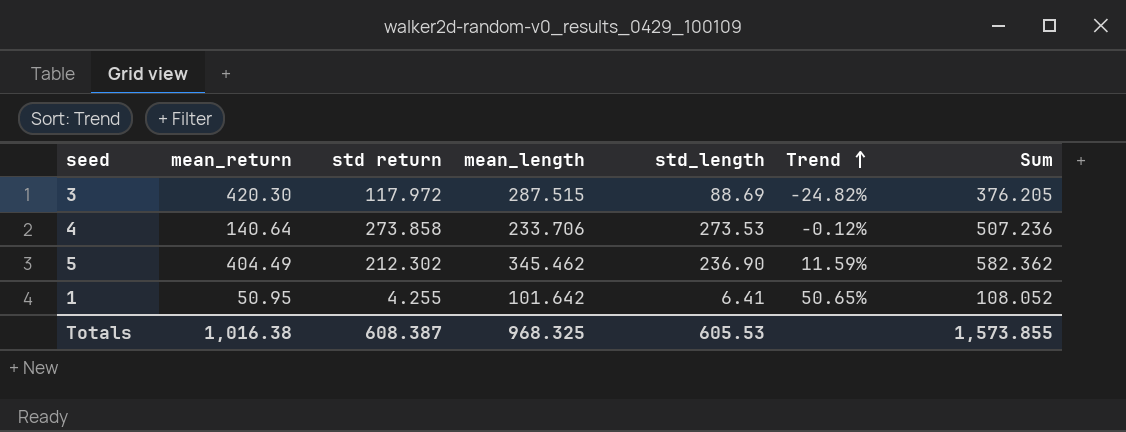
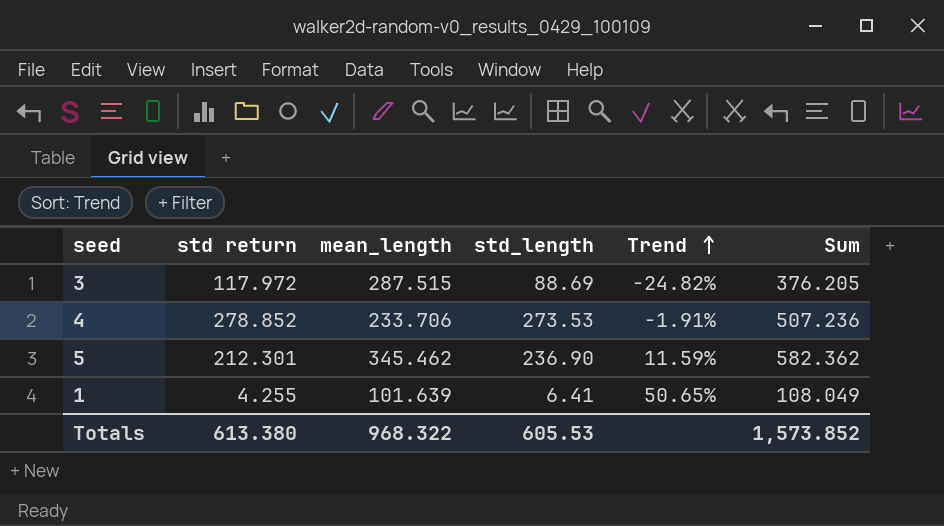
column mean_return | position: 2 -> none
4 | std return: 273.858 -> 278.852
4 | Trend: -0.12% -> -1.91%
5 | std return: 212.302 -> 212.301
1 | mean_length: 101.642 -> 101.639
1 | Sum: 108.052 -> 108.049
Totals | std return: 608.387 -> 613.380
Totals | mean_length: 968.325 -> 968.322
Totals | Sum: 1,573.855 -> 1,573.852

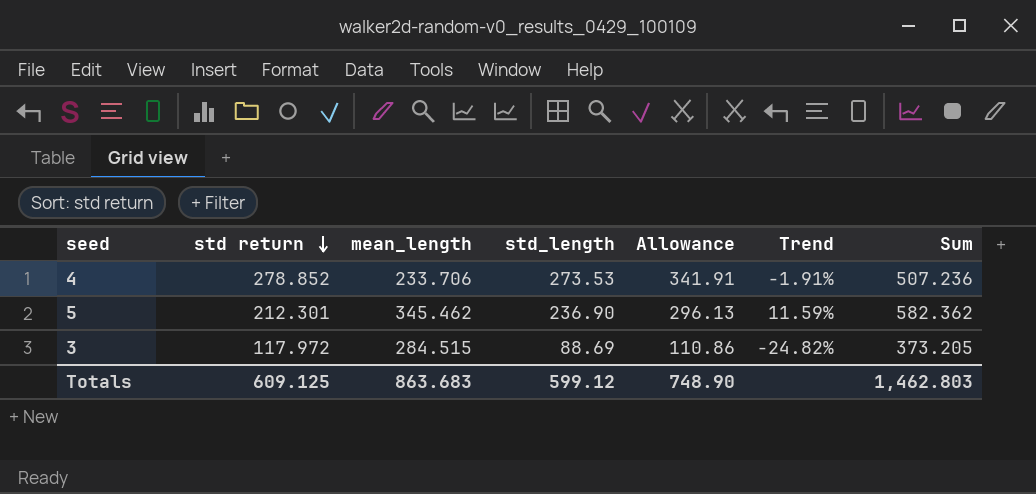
row order: Trend ascending -> std return descending
column Allowance | formula: none -> [std_length] * 1.25
row 1: 4.255 | 101.639 | 6.41 | 50.65% | 108.049 -> none
3 | mean_length: 287.515 -> 284.515
3 | Sum: 376.205 -> 373.205
Totals | std return: 613.380 -> 609.125
Totals | mean_length: 968.322 -> 863.683
Totals | std_length: 605.53 -> 599.12
Totals | Sum: 1,573.852 -> 1,462.803

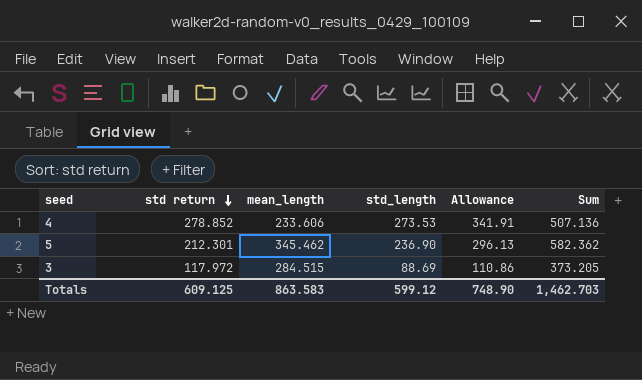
column Trend | formula: ([std_length] - [std return]) / [std return] -> none
4 | mean_length: 233.706 -> 233.606
4 | Sum: 507.236 -> 507.136
Totals | mean_length: 863.683 -> 863.583
Totals | Sum: 1,462.803 -> 1,462.703

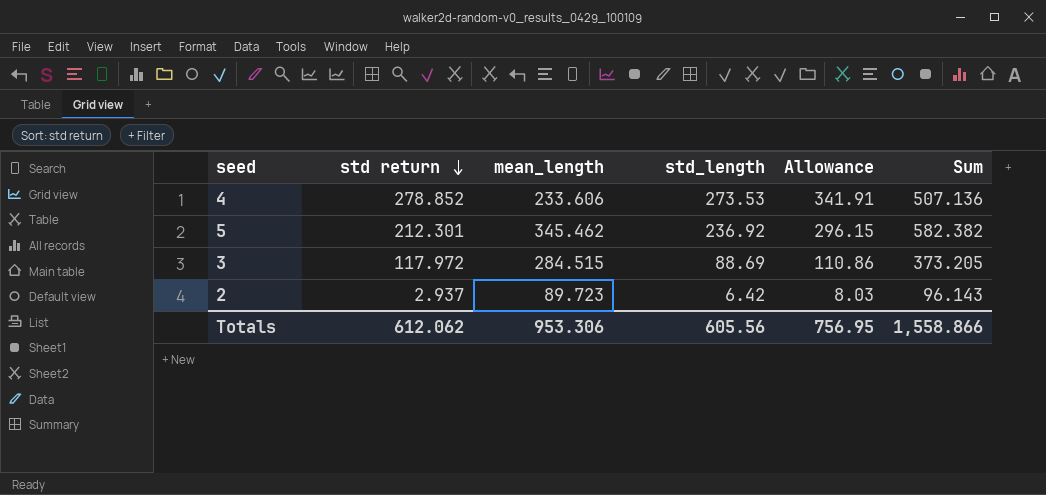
5 | std_length: 236.90 -> 236.92
5 | Allowance: 296.13 -> 296.15
5 | Sum: 582.362 -> 582.382
row 2: none -> 2.937 | 89.723 | 6.42 | 8.03 | 96.143
Totals | std return: 609.125 -> 612.062
Totals | mean_length: 863.583 -> 953.306
Totals | std_length: 599.12 -> 605.56
Totals | Allowance: 748.90 -> 756.95
Totals | Sum: 1,462.703 -> 1,558.866

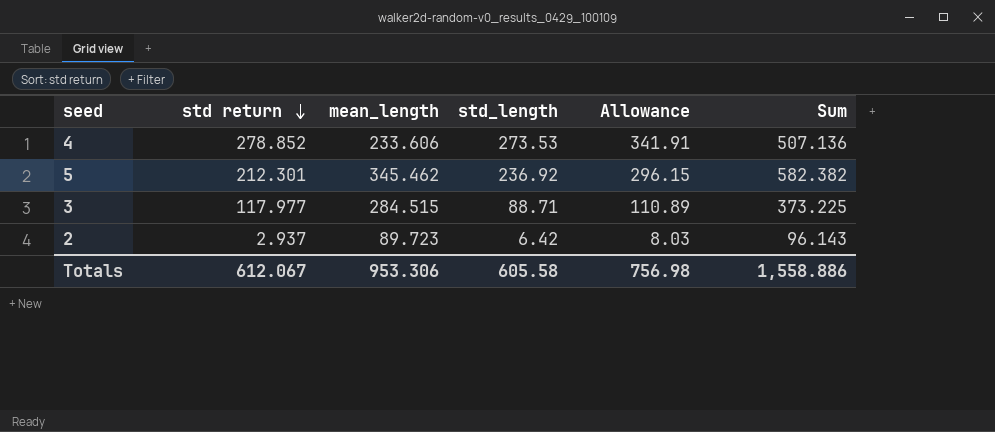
3 | std return: 117.972 -> 117.977
3 | std_length: 88.69 -> 88.71
3 | Allowance: 110.86 -> 110.89
3 | Sum: 373.205 -> 373.225
Totals | std return: 612.062 -> 612.067
Totals | std_length: 605.56 -> 605.58
Totals | Allowance: 756.95 -> 756.98
Totals | Sum: 1,558.866 -> 1,558.886

